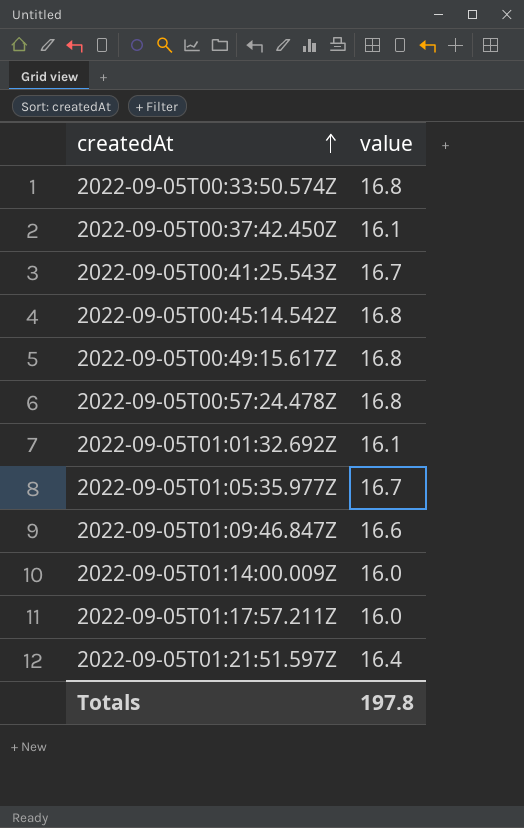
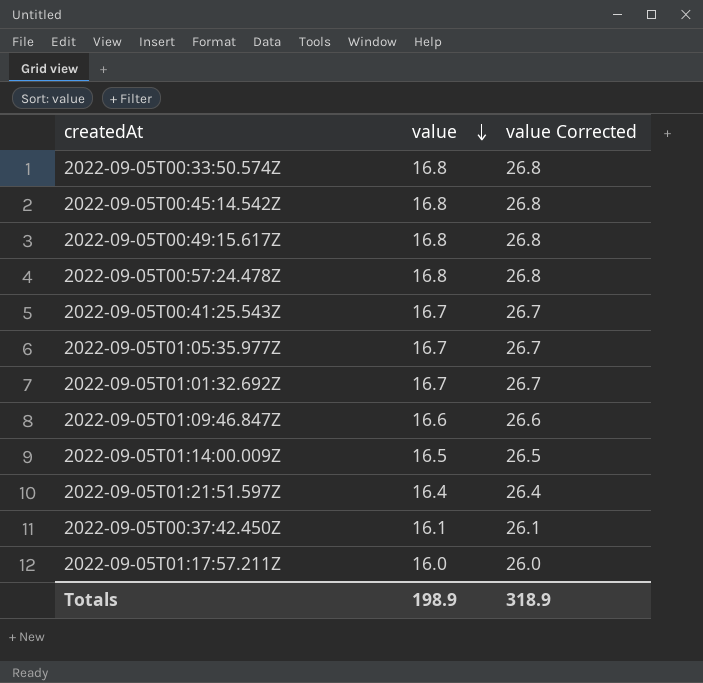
row order: createdAt ascending -> value descending
column value Corrected | formula: none -> [value] + 10
2022-09-05T01:01:32.692Z | value: 16.1 -> 16.7
2022-09-05T01:14:00.009Z | value: 16.0 -> 16.5
Totals | value: 197.8 -> 198.9

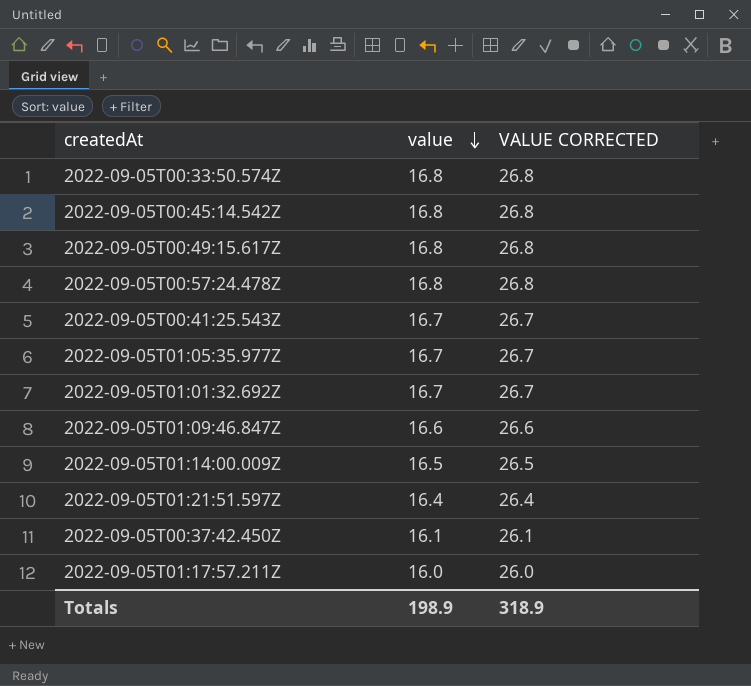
column name: value Corrected -> VALUE CORRECTED

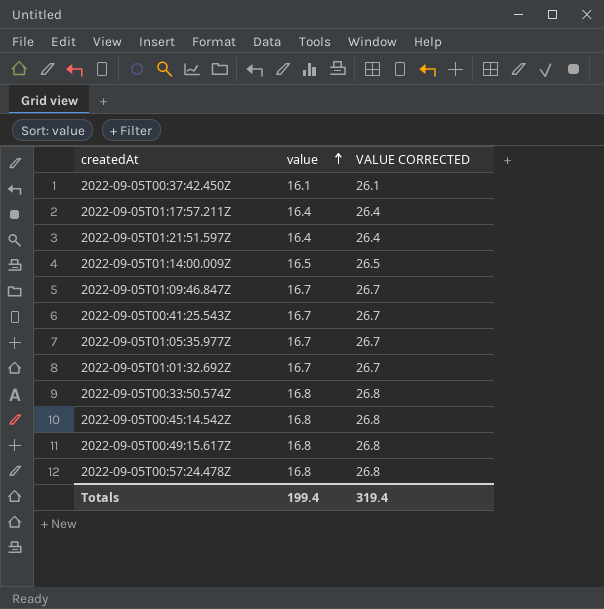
row order: value descending -> value ascending
2022-09-05T01:17:57.211Z | value: 16.0 -> 16.4
2022-09-05T01:17:57.211Z | VALUE CORRECTED: 26.0 -> 26.4
2022-09-05T01:09:46.847Z | value: 16.6 -> 16.7
2022-09-05T01:09:46.847Z | VALUE CORRECTED: 26.6 -> 26.7
Totals | value: 198.9 -> 199.4
Totals | VALUE CORRECTED: 318.9 -> 319.4

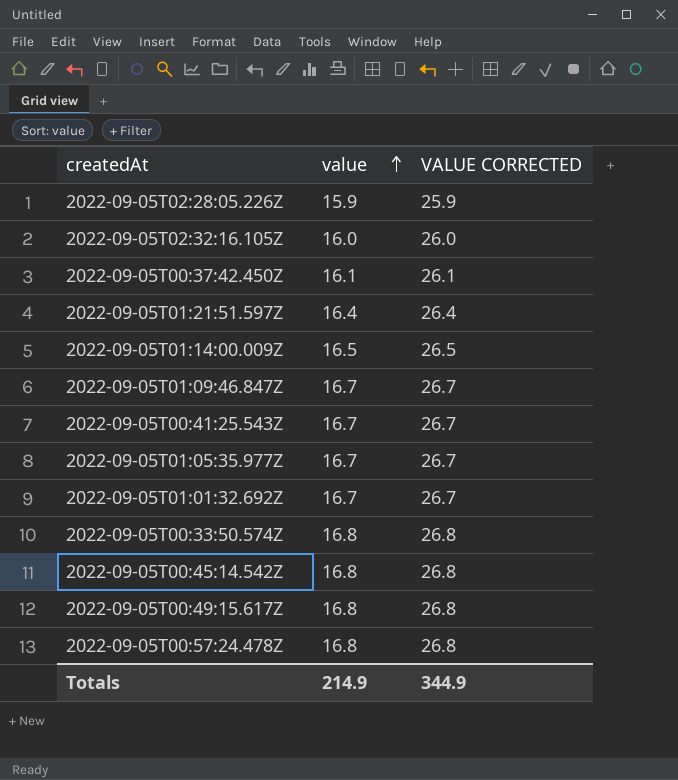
row 2022-09-05T01:17:57.211Z: 16.4 | 26.4 -> none
row 2022-09-05T02:28:05.226Z: none -> 15.9 | 25.9
row 2022-09-05T02:32:16.105Z: none -> 16.0 | 26.0
Totals | value: 199.4 -> 214.9
Totals | VALUE CORRECTED: 319.4 -> 344.9

